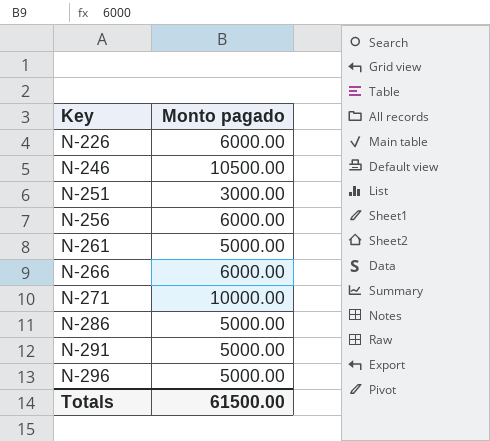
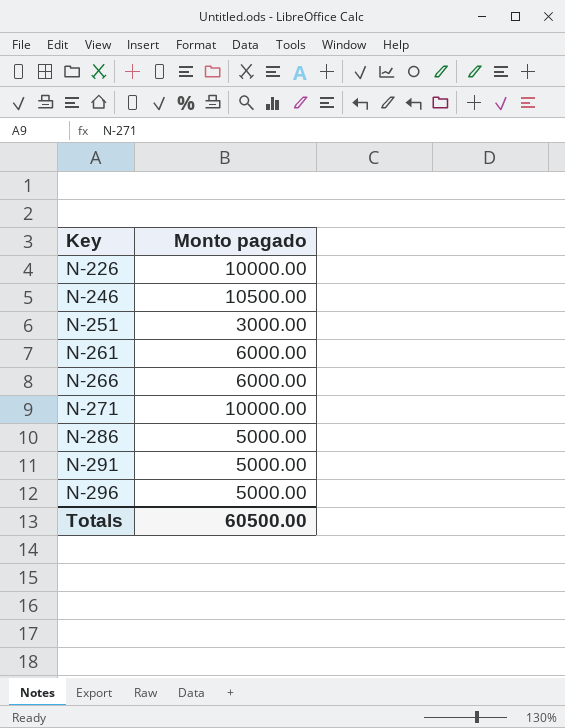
row N-256: 6000.00 -> none
N-226 | Monto pagado: 6000.00 -> 10000.00
N-261 | Monto pagado: 5000.00 -> 6000.00
Totals | Monto pagado: 61500.00 -> 60500.00

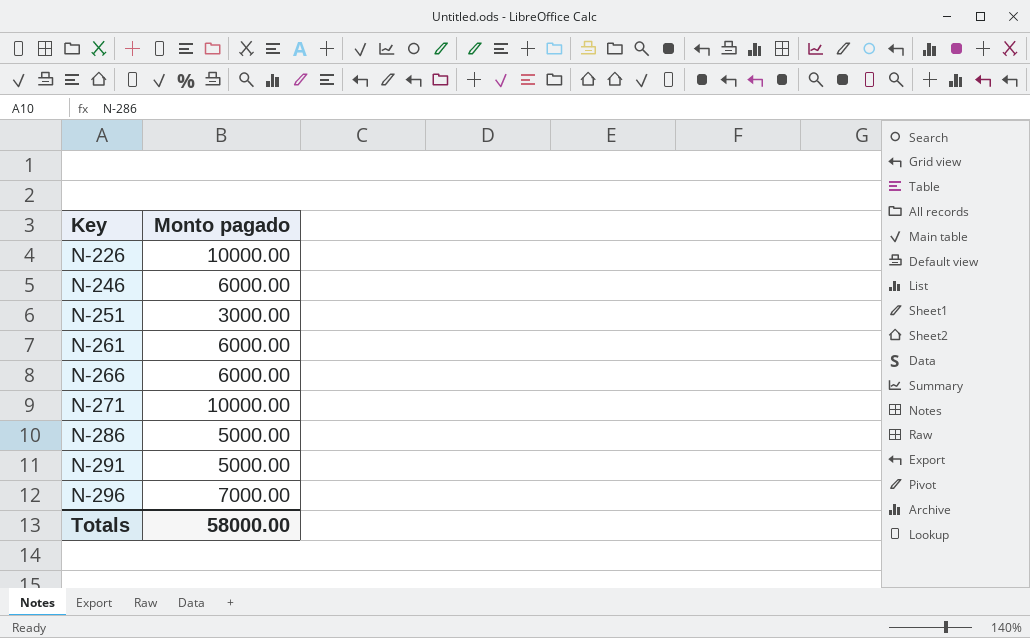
N-246 | Monto pagado: 10500.00 -> 6000.00
N-296 | Monto pagado: 5000.00 -> 7000.00
Totals | Monto pagado: 60500.00 -> 58000.00

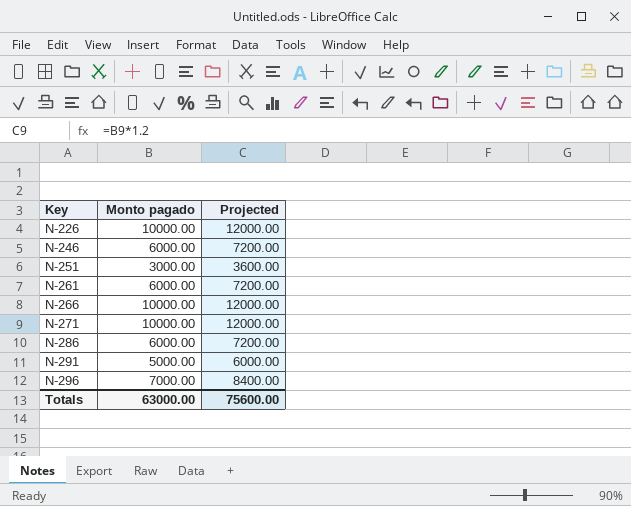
column Projected | formula: none -> [Monto pagado] * 1.2
N-266 | Monto pagado: 6000.00 -> 10000.00
N-286 | Monto pagado: 5000.00 -> 6000.00
Totals | Monto pagado: 58000.00 -> 63000.00

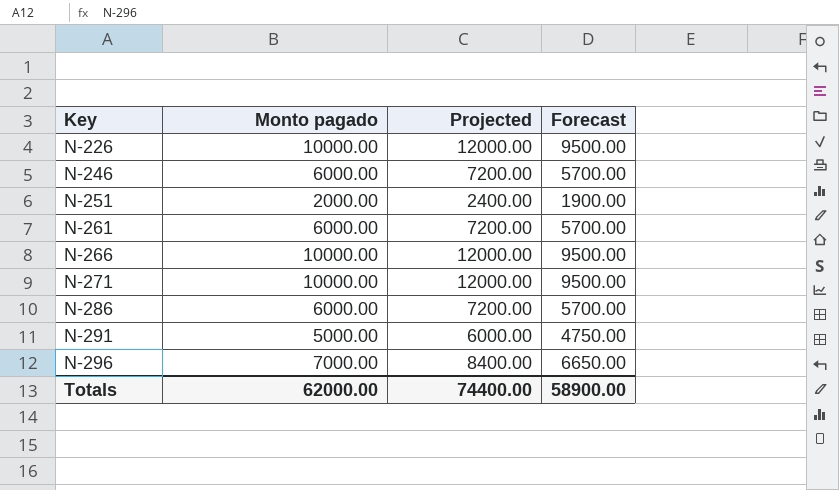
column Forecast | formula: none -> [Monto pagado] * 0.95
N-251 | Monto pagado: 3000.00 -> 2000.00
N-251 | Projected: 3600.00 -> 2400.00
Totals | Monto pagado: 63000.00 -> 62000.00
Totals | Projected: 75600.00 -> 74400.00

